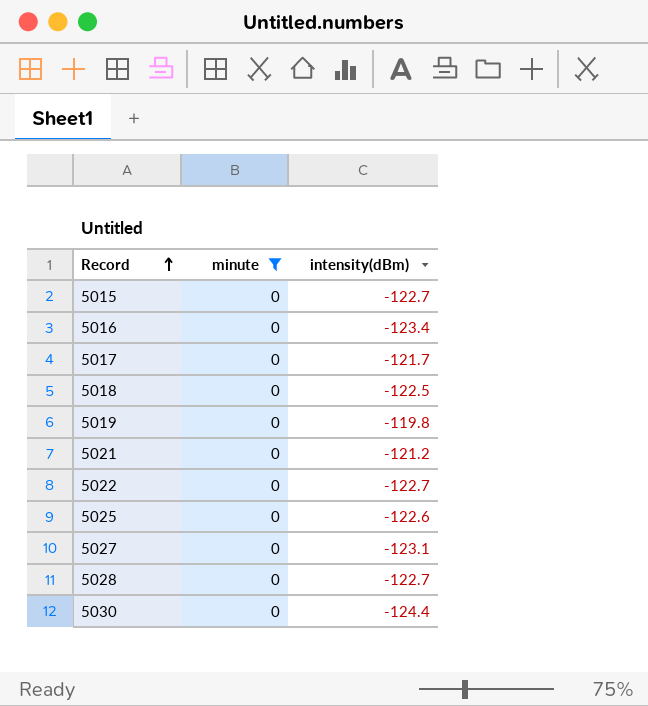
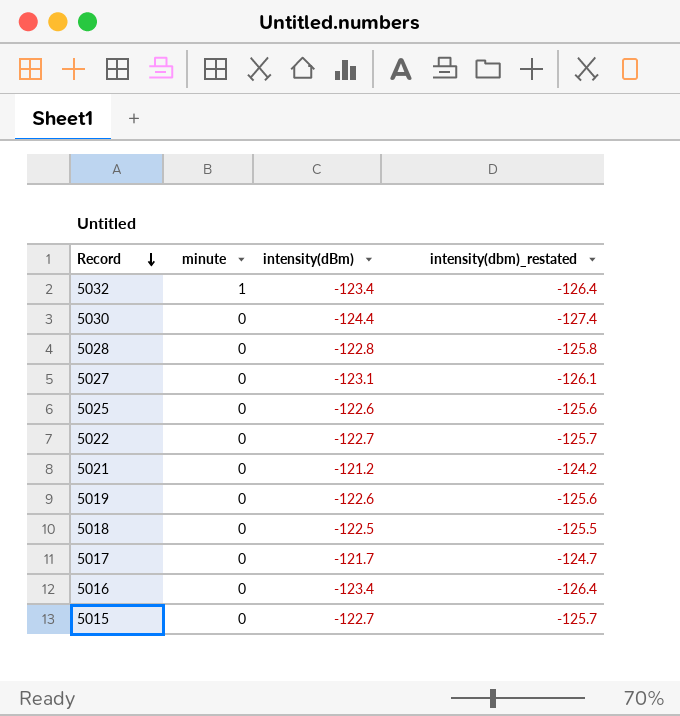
filter: minute = 0 -> none
row order: Record ascending -> Record descending
column intensity(dbm)_restated | formula: none -> [intensity(dBm)] - 3
5028 | intensity(dBm): -122.7 -> -122.8
5019 | intensity(dBm): -119.8 -> -122.6

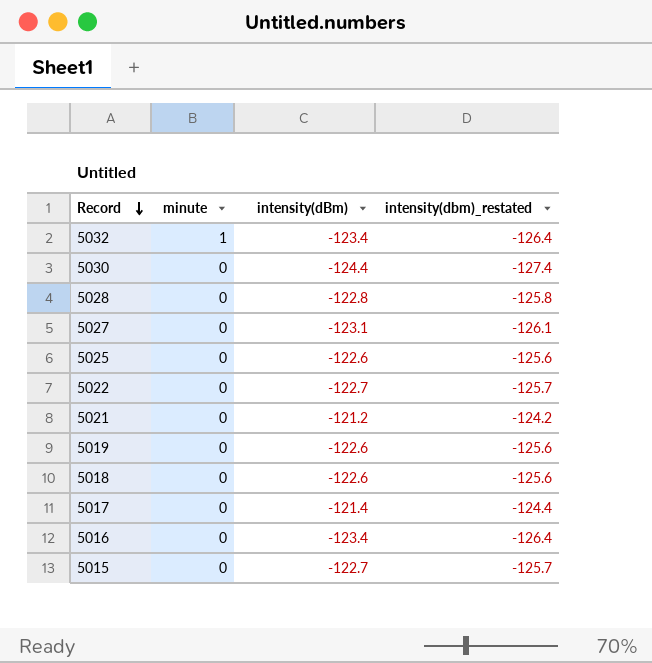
5018 | intensity(dBm): -122.5 -> -122.6
5018 | intensity(dbm)_restated: -125.5 -> -125.6
5017 | intensity(dBm): -121.7 -> -121.4
5017 | intensity(dbm)_restated: -124.7 -> -124.4

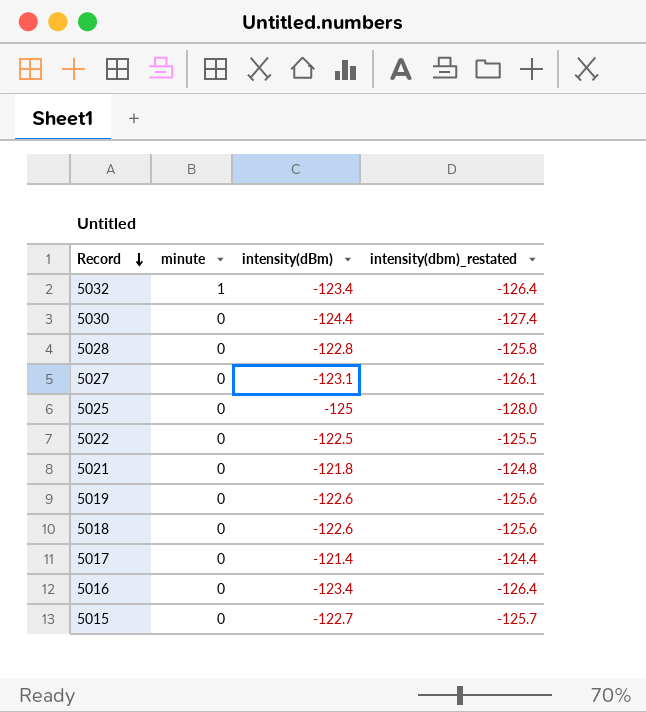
5025 | intensity(dBm): -122.6 -> -125
5025 | intensity(dbm)_restated: -125.6 -> -128.0
5022 | intensity(dBm): -122.7 -> -122.5
5022 | intensity(dbm)_restated: -125.7 -> -125.5
5021 | intensity(dBm): -121.2 -> -121.8
5021 | intensity(dbm)_restated: -124.2 -> -124.8

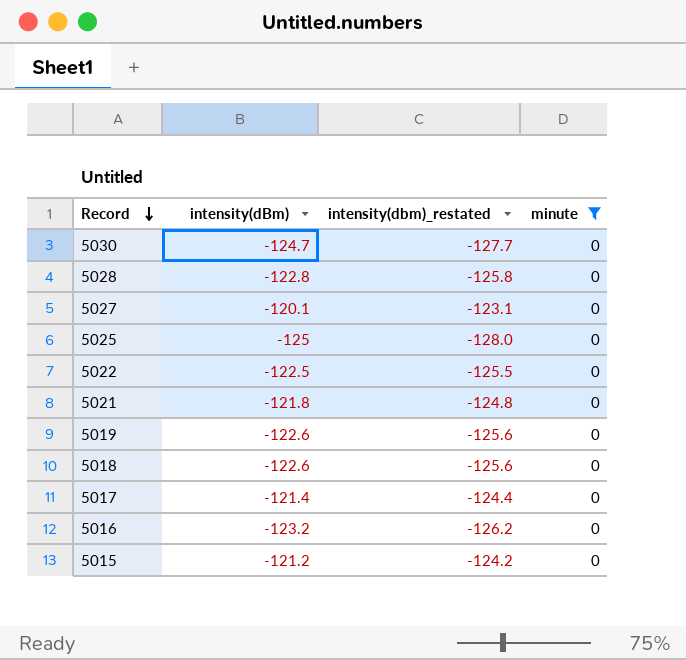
filter: none -> minute = 0
column minute | position: 2 -> 4
5030 | intensity(dBm): -124.4 -> -124.7
5030 | intensity(dbm)_restated: -127.4 -> -127.7
5027 | intensity(dBm): -123.1 -> -120.1
5027 | intensity(dbm)_restated: -126.1 -> -123.1
5016 | intensity(dBm): -123.4 -> -123.2
5016 | intensity(dbm)_restated: -126.4 -> -126.2
5015 | intensity(dBm): -122.7 -> -121.2
5015 | intensity(dbm)_restated: -125.7 -> -124.2

